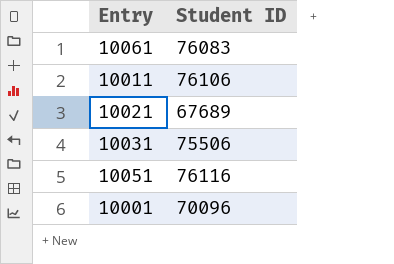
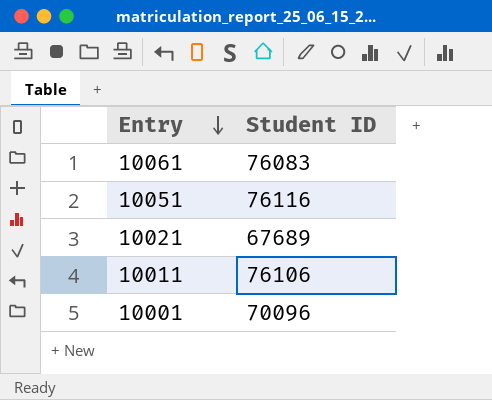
row order: none -> Entry descending
row 10031: 75506 -> none

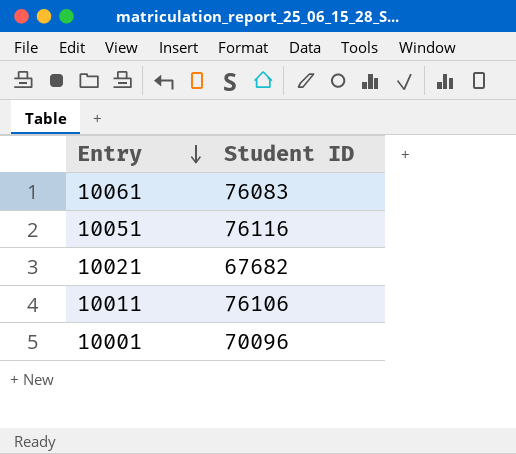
10021 | Student ID: 67689 -> 67682

